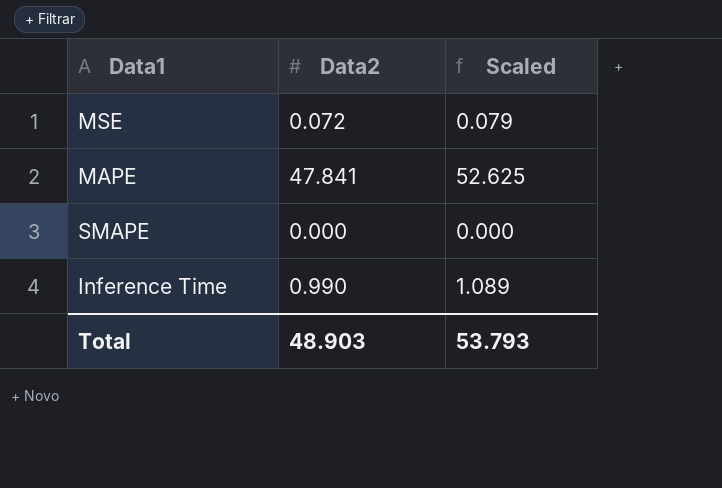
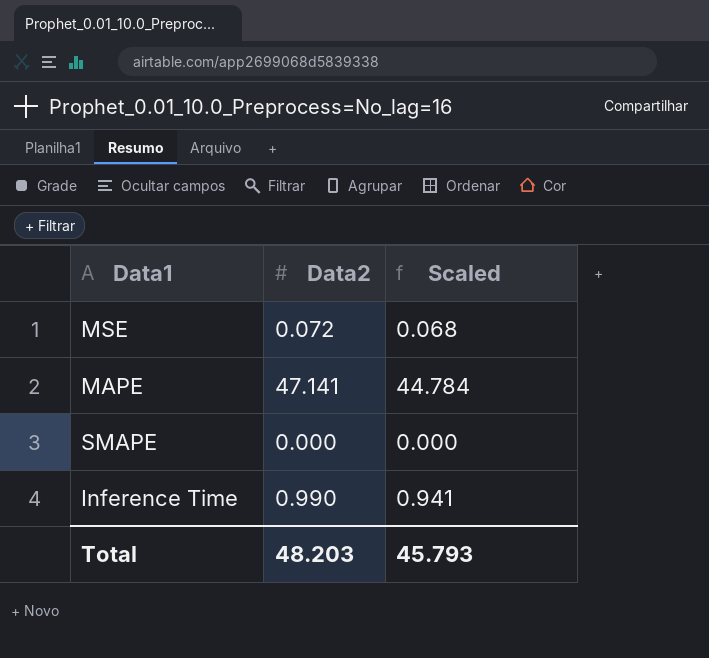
column Scaled | formula: [Data2] * 1.1 -> [Data2] * 0.95
MAPE | Data2: 47.841 -> 47.141
Total | Data2: 48.903 -> 48.203
Total | Scaled: 53.793 -> 45.793

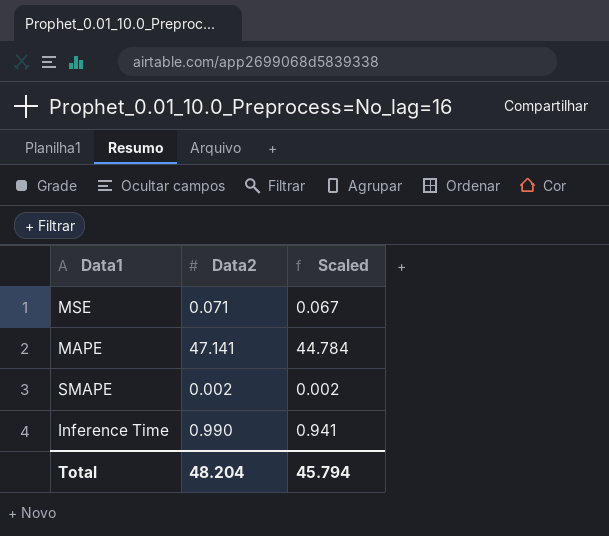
MSE | Data2: 0.072 -> 0.071
MSE | Scaled: 0.068 -> 0.067
SMAPE | Data2: 0.000 -> 0.002
SMAPE | Scaled: 0.000 -> 0.002
Total | Data2: 48.203 -> 48.204
Total | Scaled: 45.793 -> 45.794

